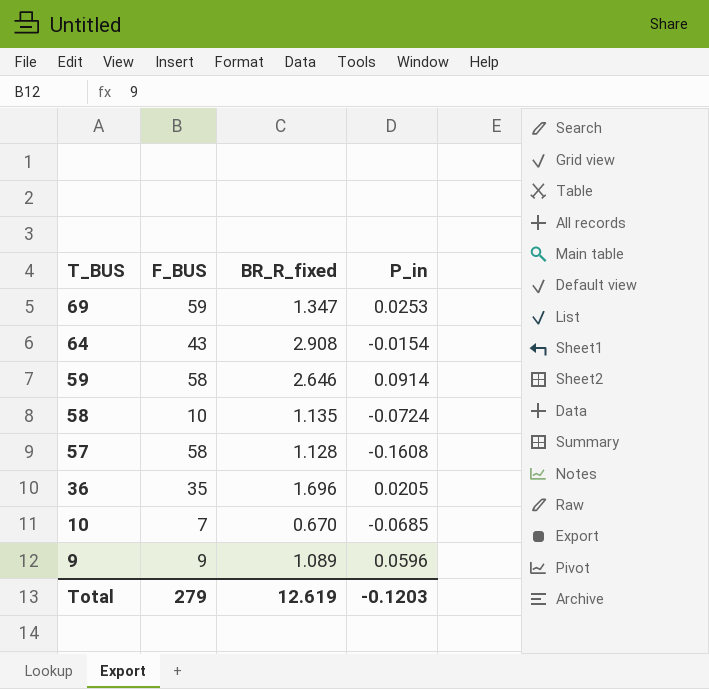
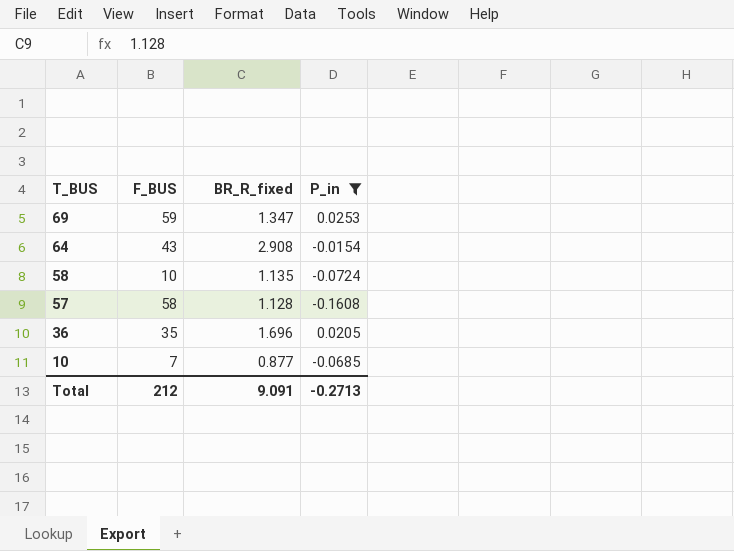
filter: none -> P_in <= 0.0253
10 | BR_R_fixed: 0.670 -> 0.877
Total | F_BUS: 279 -> 212
Total | BR_R_fixed: 12.619 -> 9.091
Total | P_in: -0.1203 -> -0.2713

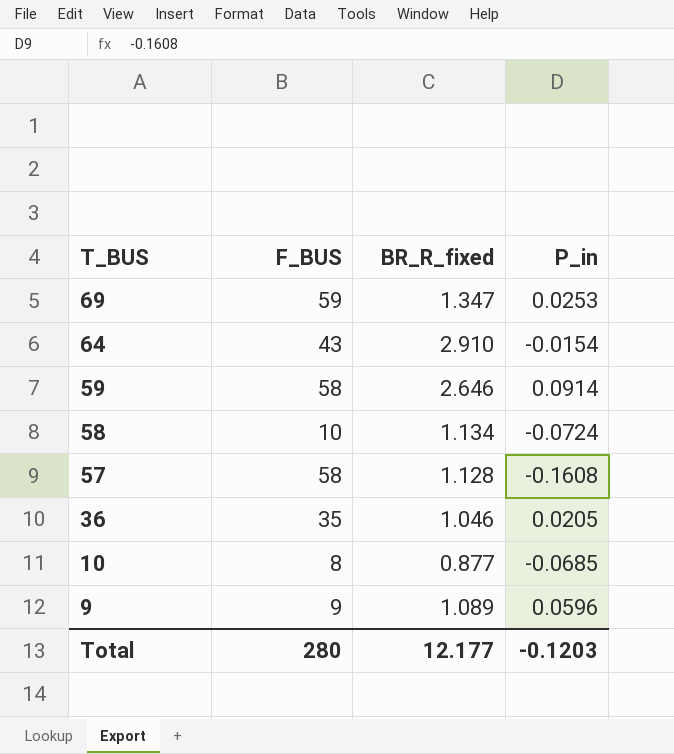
filter: P_in <= 0.0253 -> none
64 | BR_R_fixed: 2.908 -> 2.910
58 | BR_R_fixed: 1.135 -> 1.134
36 | BR_R_fixed: 1.696 -> 1.046
10 | F_BUS: 7 -> 8
Total | F_BUS: 212 -> 280
Total | BR_R_fixed: 9.091 -> 12.177
Total | P_in: -0.2713 -> -0.1203

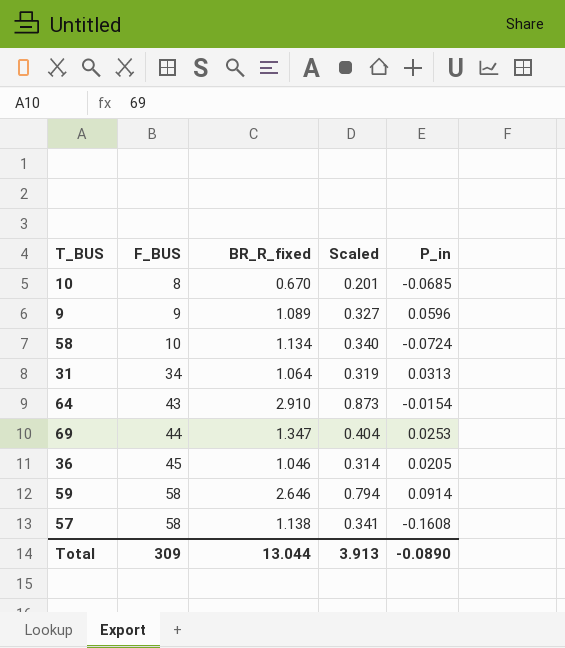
row order: T_BUS descending -> F_BUS ascending
column Scaled | formula: none -> [BR_R_fixed] * 0.3
10 | BR_R_fixed: 0.877 -> 0.670
row 31: none -> 34 | 1.064 | 0.319 | 0.0313
69 | F_BUS: 59 -> 44
36 | F_BUS: 35 -> 45
57 | BR_R_fixed: 1.128 -> 1.138
Total | F_BUS: 280 -> 309
Total | BR_R_fixed: 12.177 -> 13.044
Total | P_in: -0.1203 -> -0.0890

